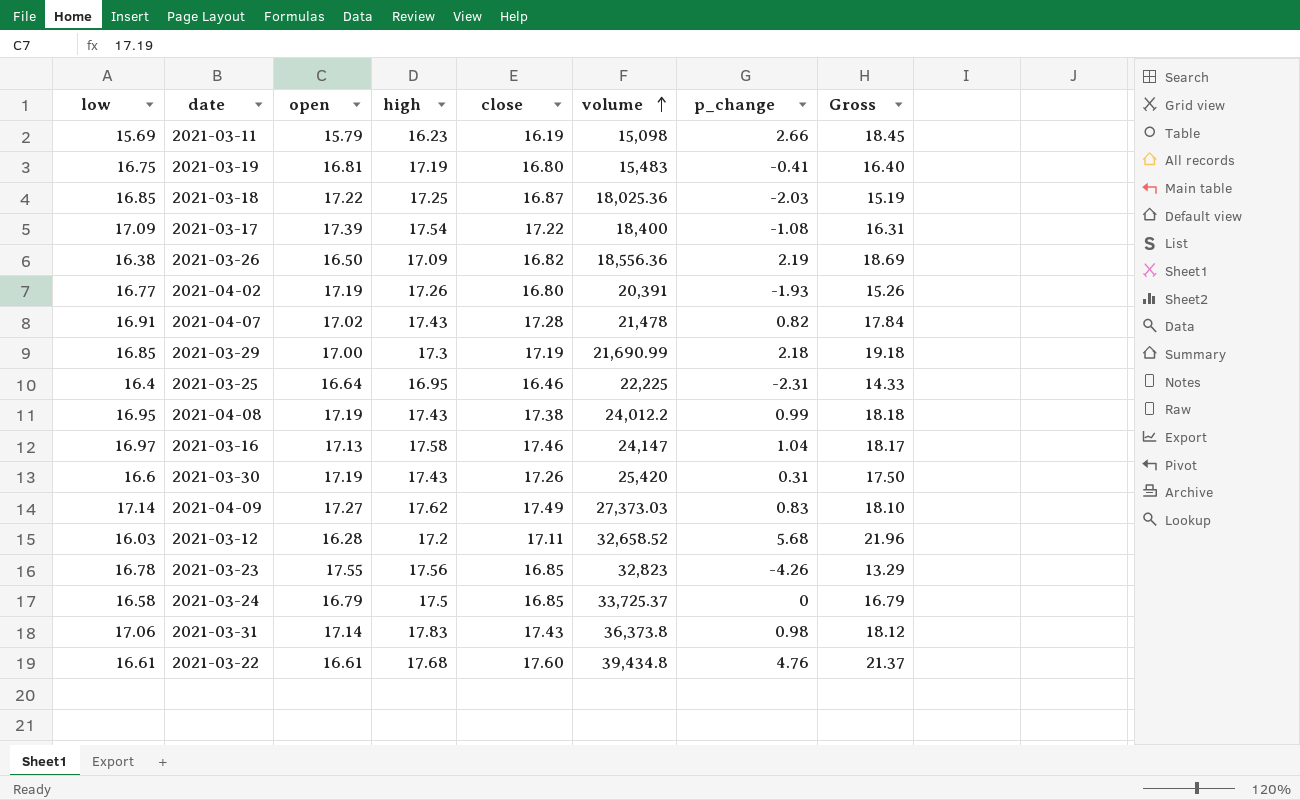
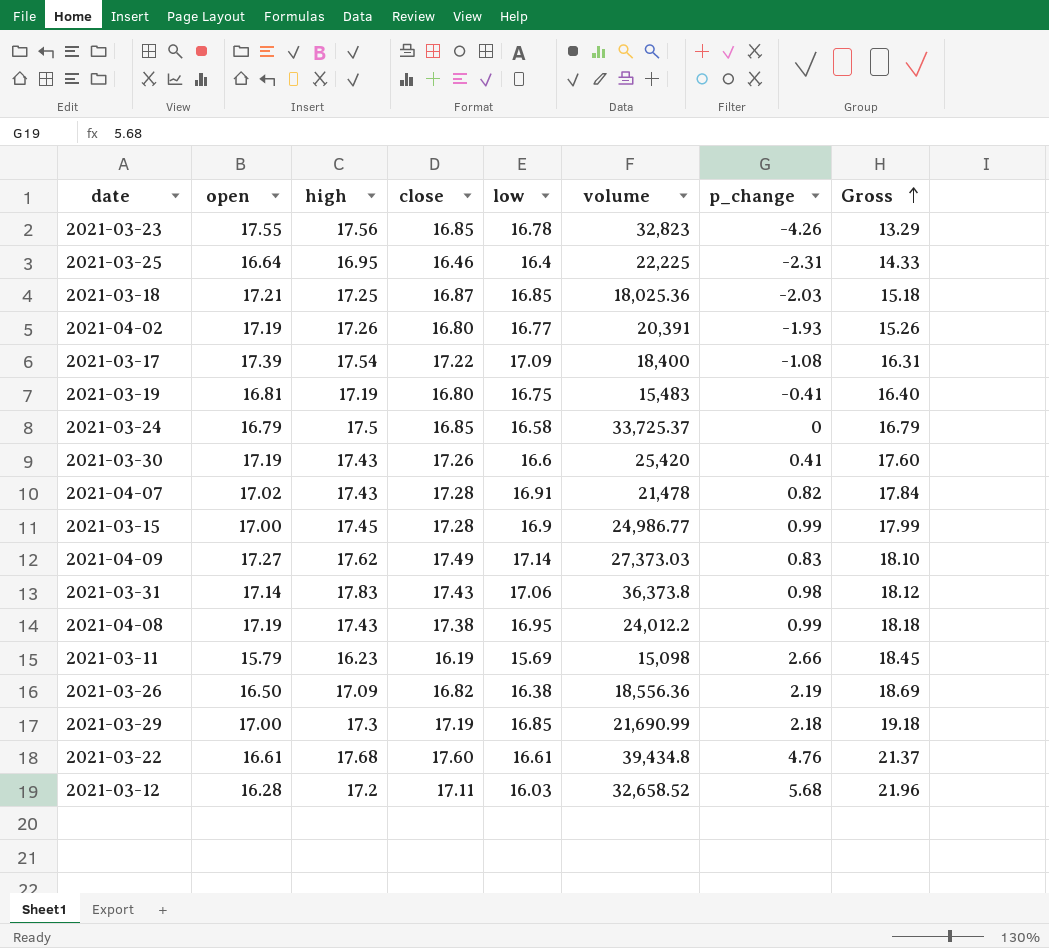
row order: volume ascending -> Gross ascending
column low | position: 1 -> 5
row 2021-03-16: 16.97 | 17.13 | 17.58 | 17.46 | 24,147 | 1.04 | 18.17 -> none
2021-03-18 | open: 17.22 -> 17.21
2021-03-18 | Gross: 15.19 -> 15.18
2021-03-30 | p_change: 0.31 -> 0.41
2021-03-30 | Gross: 17.50 -> 17.60
row 2021-03-15: none -> 17.00 | 17.45 | 17.28 | 16.9 | 24,986.77 | 0.99 | 17.99

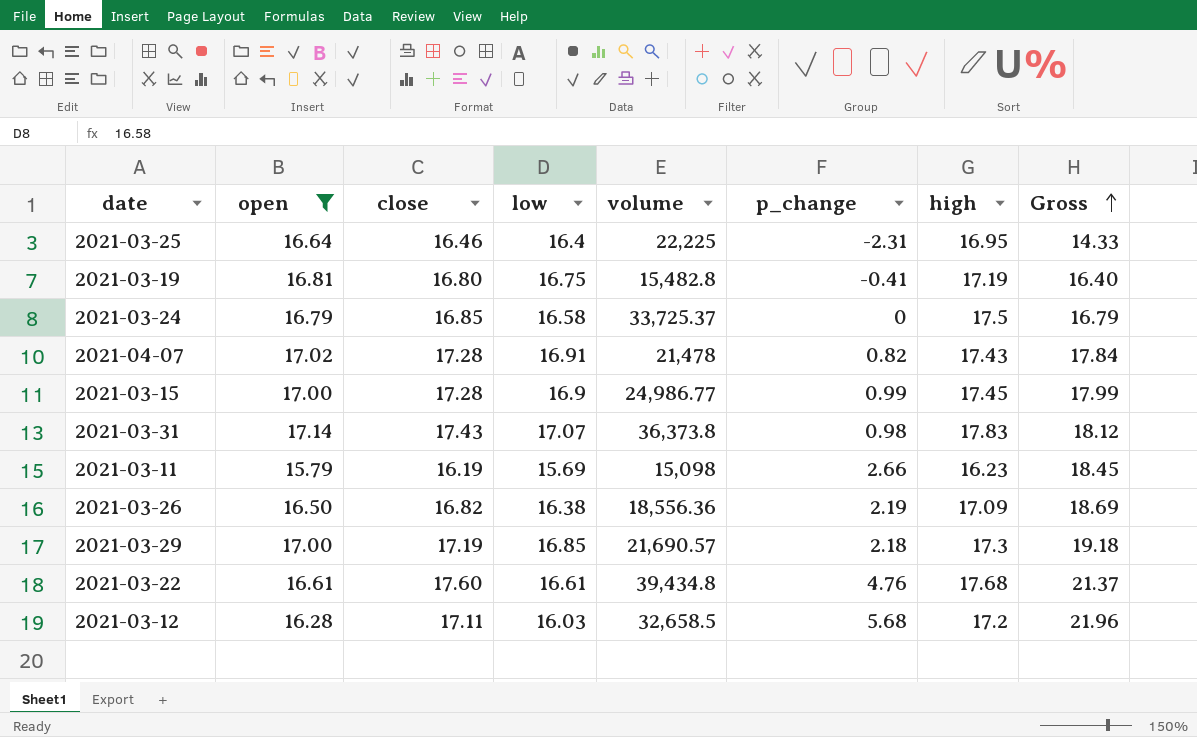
filter: none -> open <= 17.14
column high | position: 3 -> 7
2021-03-19 | volume: 15,483 -> 15,482.8
2021-03-31 | low: 17.06 -> 17.07
2021-03-29 | volume: 21,690.99 -> 21,690.57
2021-03-12 | volume: 32,658.52 -> 32,658.5

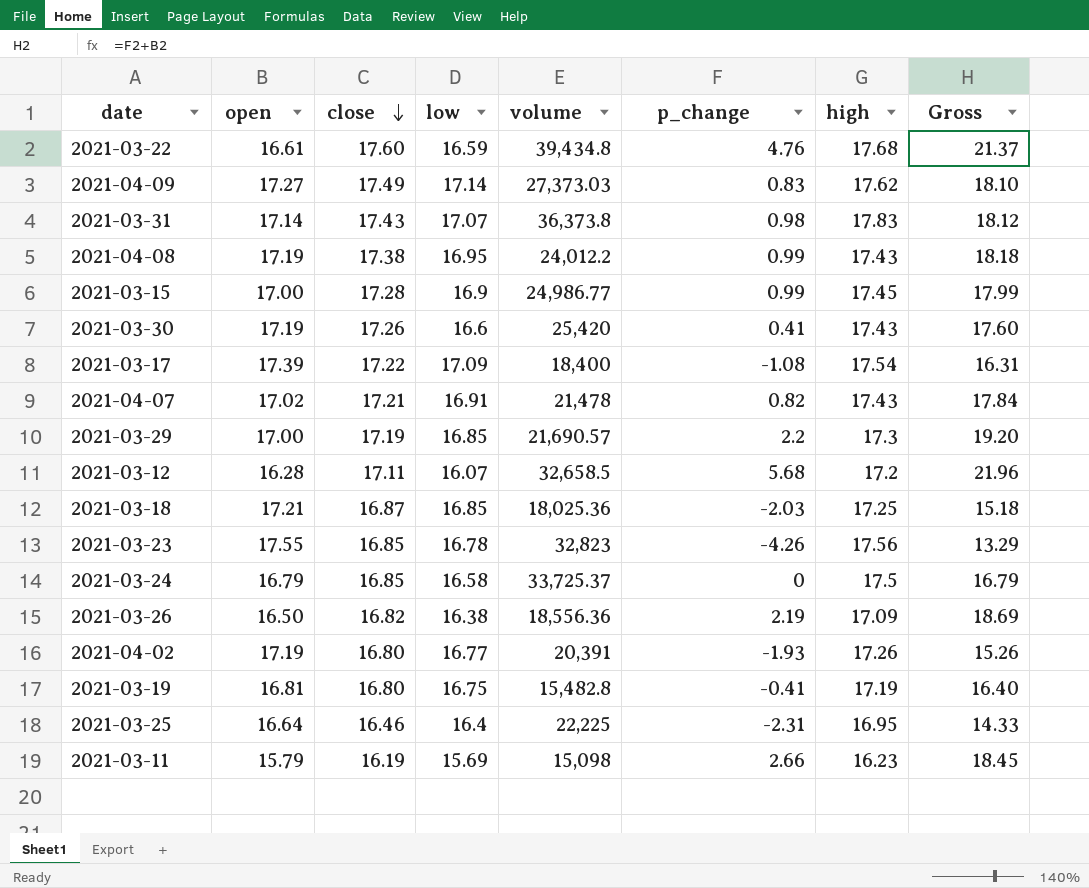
filter: open <= 17.14 -> none
row order: Gross ascending -> close descending
2021-03-22 | low: 16.61 -> 16.59
2021-04-07 | close: 17.28 -> 17.21
2021-03-29 | p_change: 2.18 -> 2.2
2021-03-29 | Gross: 19.18 -> 19.20
2021-03-12 | low: 16.03 -> 16.07

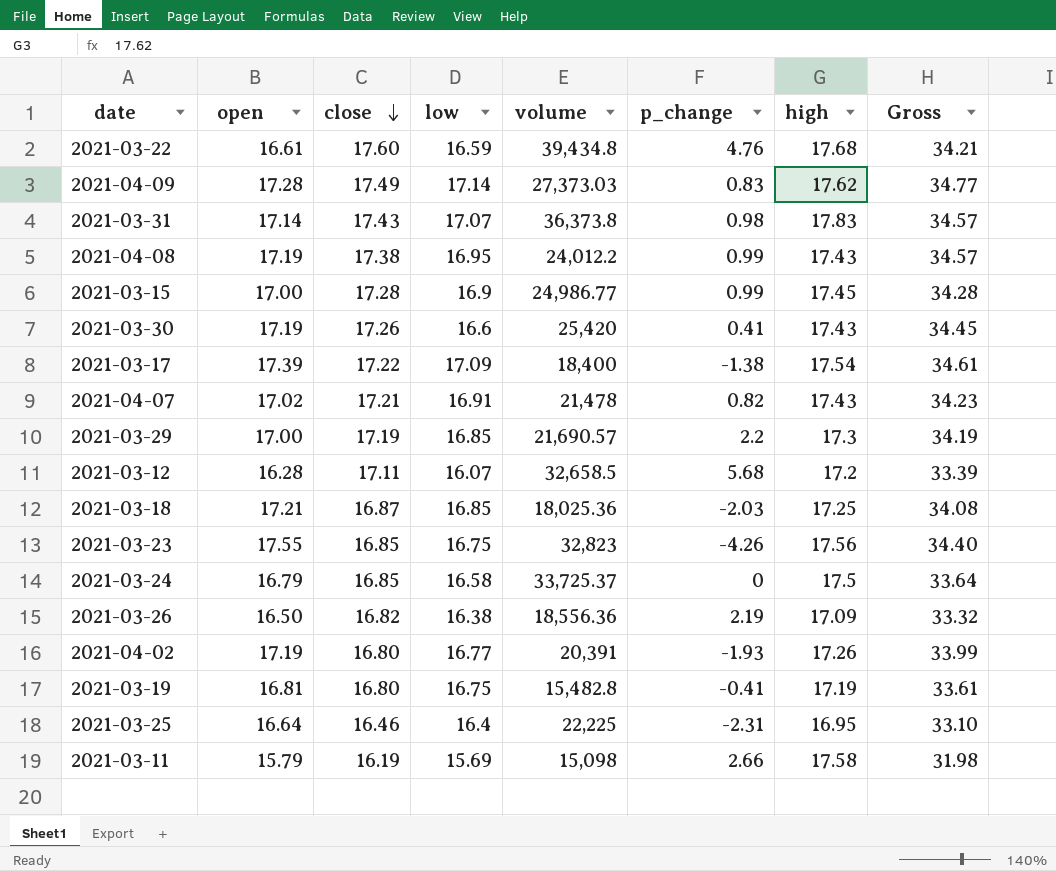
column Gross | formula: [open] + [p_change] -> [open] + [close]
2021-04-09 | open: 17.27 -> 17.28
2021-03-17 | p_change: -1.08 -> -1.38
2021-03-23 | low: 16.78 -> 16.75
2021-03-11 | high: 16.23 -> 17.58

